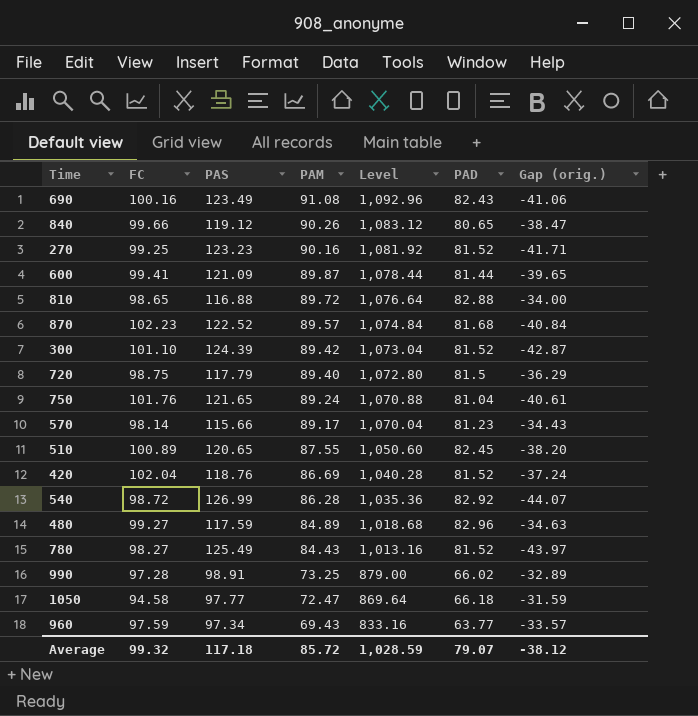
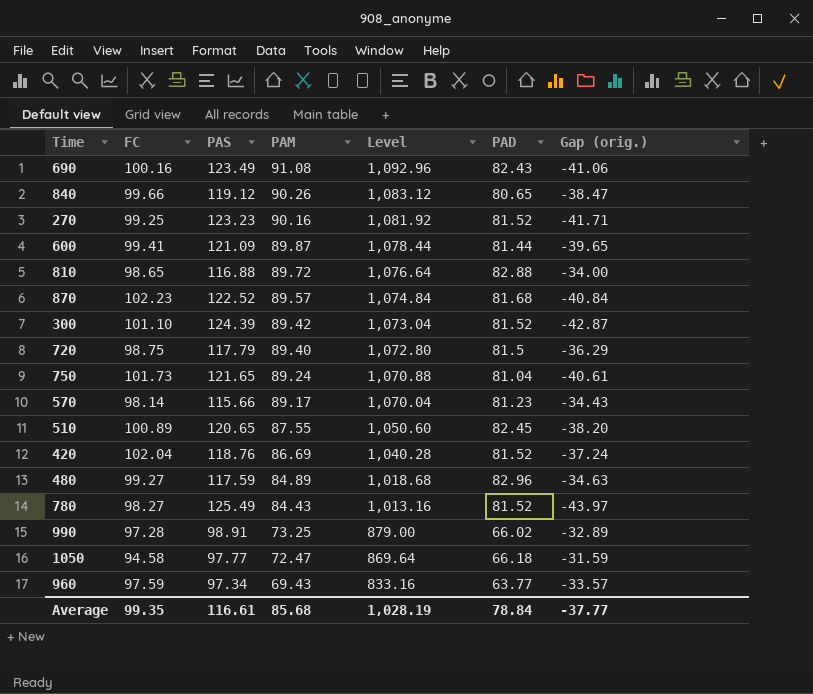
row 540: 98.72 | 126.99 | 86.28 | 1,035.36 | 82.92 | -44.07 -> none
750 | FC: 101.76 -> 101.73
Average | FC: 99.32 -> 99.35
Average | PAS: 117.18 -> 116.61
Average | PAM: 85.72 -> 85.68
Average | Level: 1,028.59 -> 1,028.19
Average | PAD: 79.07 -> 78.84
Average | Gap (orig.): -38.12 -> -37.77

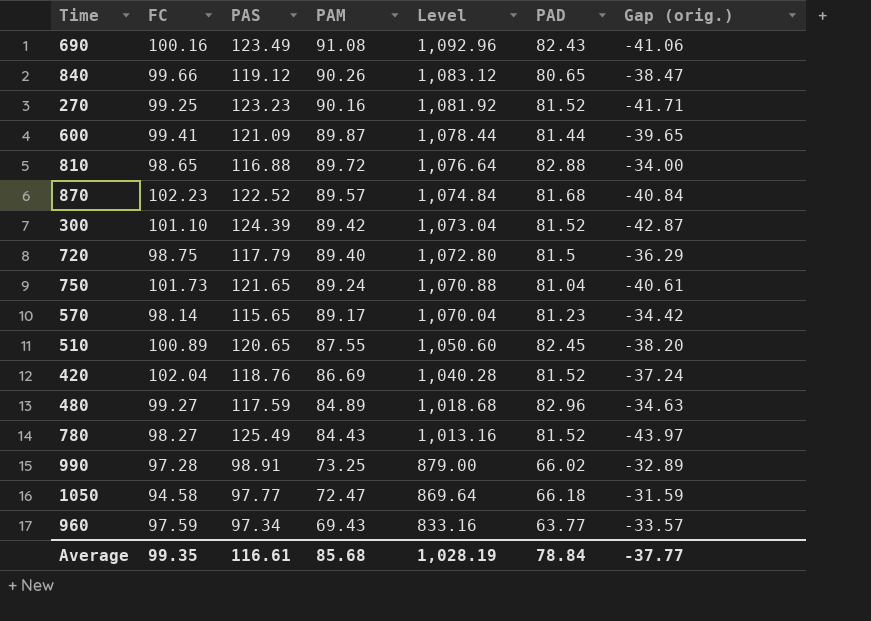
570 | PAS: 115.66 -> 115.65
570 | Gap (orig.): -34.43 -> -34.42

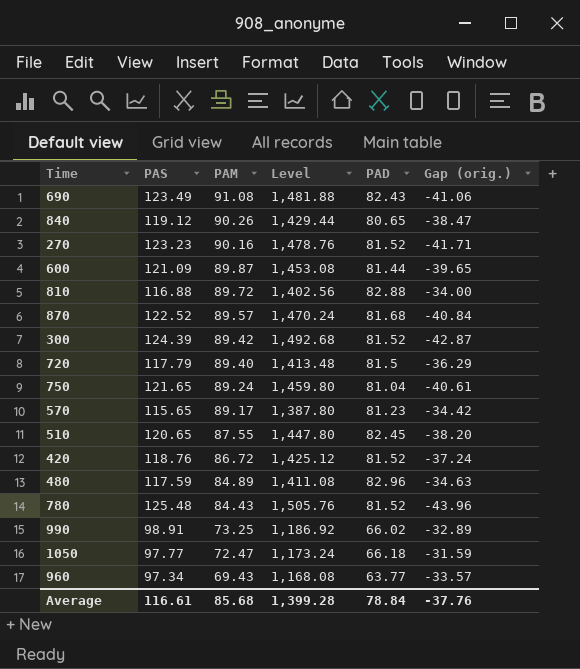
column FC | position: 2 -> none
column Level | formula: [PAM] * 12 -> [PAS] * 12
420 | PAM: 86.69 -> 86.72
780 | PAS: 125.49 -> 125.48
780 | Gap (orig.): -43.97 -> -43.96
Average | Level: 1,028.19 -> 1,399.28
Average | Gap (orig.): -37.77 -> -37.76

